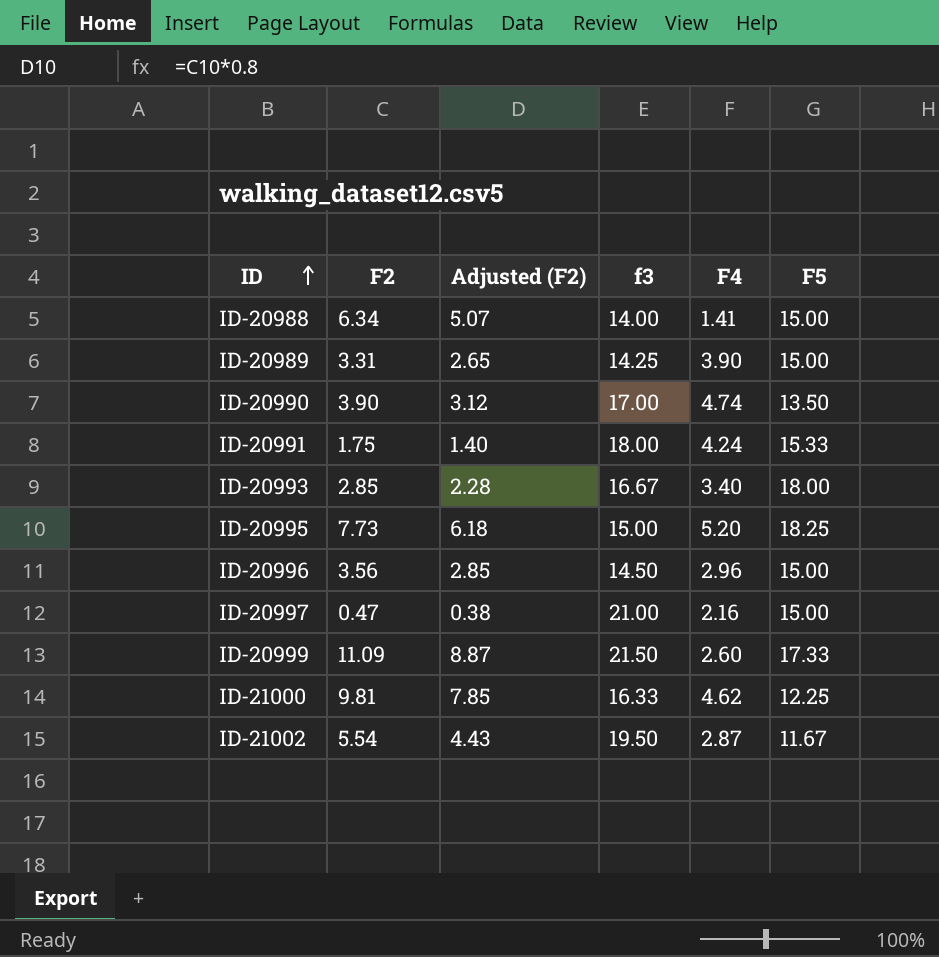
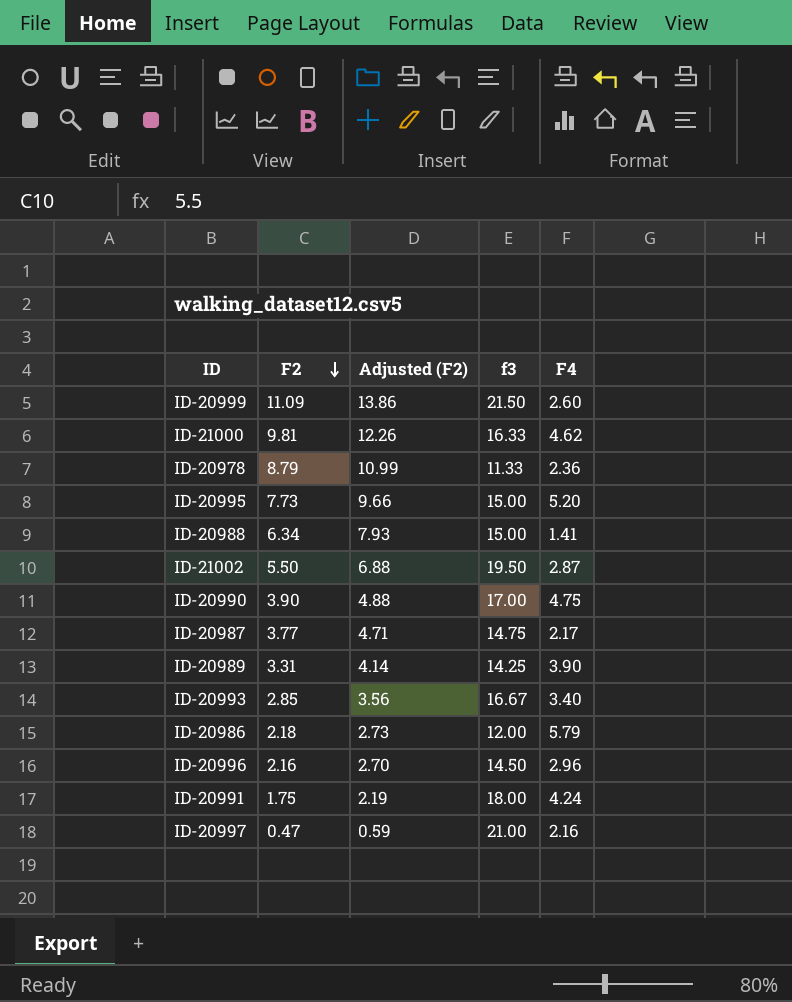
row order: ID ascending -> F2 descending
column F5 | position: 6 -> none
column Adjusted (F2) | formula: [F2] * 0.8 -> [F2] * 1.25
row ID-20978: none -> 8.79 | 10.99 | 11.33 | 2.36
ID-20988 | f3: 14.00 -> 15.00
ID-21002 | F2: 5.54 -> 5.50
ID-20990 | F4: 4.74 -> 4.75
row ID-20987: none -> 3.77 | 4.71 | 14.75 | 2.17
row ID-20986: none -> 2.18 | 2.73 | 12.00 | 5.79
ID-20996 | F2: 3.56 -> 2.16

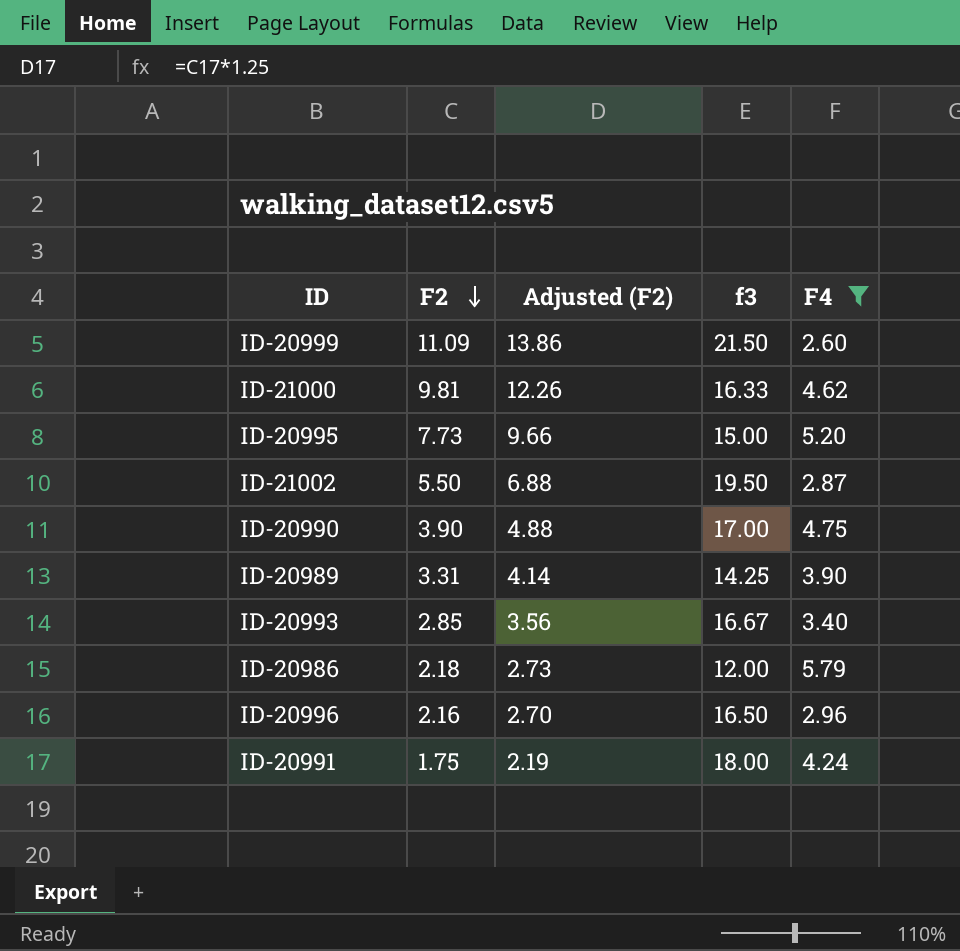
filter: none -> F4 >= 2.60
ID-20996 | f3: 14.50 -> 16.50

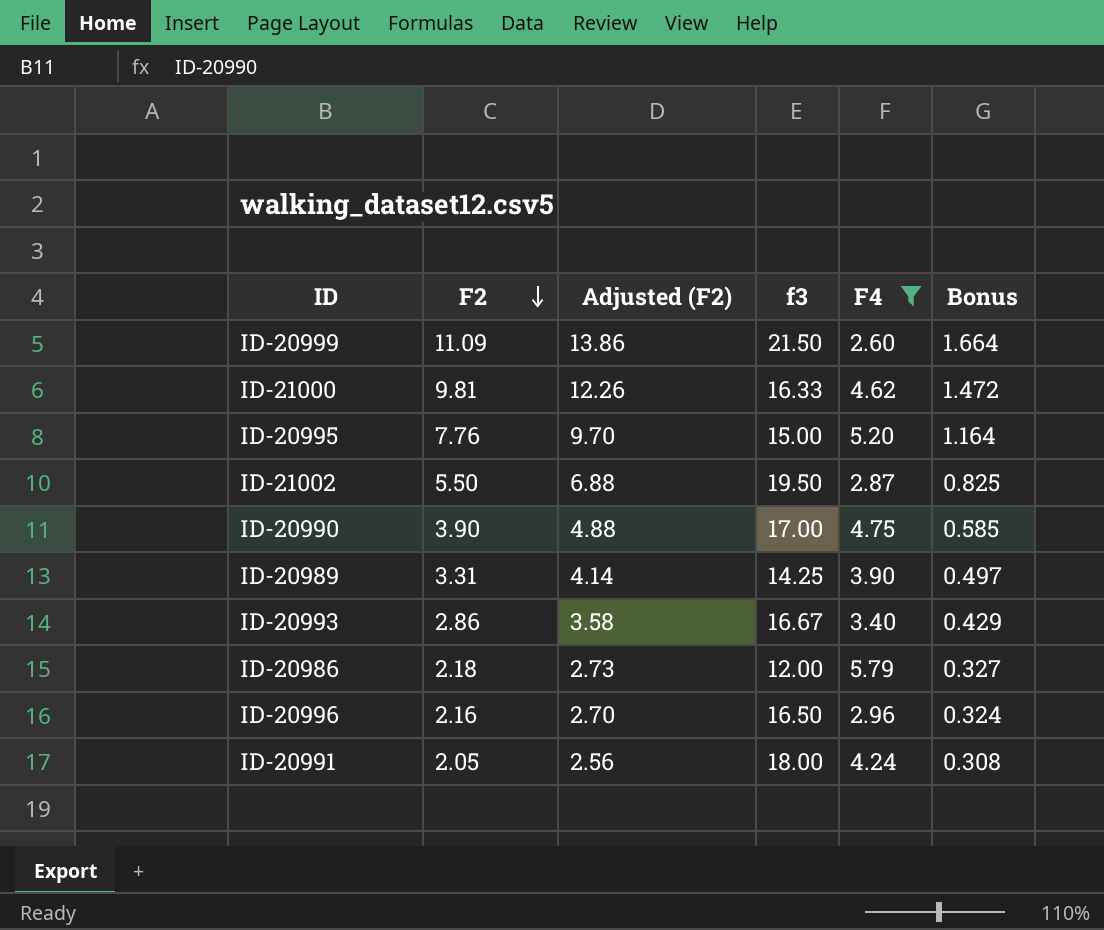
column Bonus | formula: none -> [F2] * 0.15
ID-20995 | F2: 7.73 -> 7.76
ID-20995 | Adjusted (F2): 9.66 -> 9.70
ID-20993 | F2: 2.85 -> 2.86
ID-20993 | Adjusted (F2): 3.56 -> 3.58
ID-20991 | F2: 1.75 -> 2.05
ID-20991 | Adjusted (F2): 2.19 -> 2.56

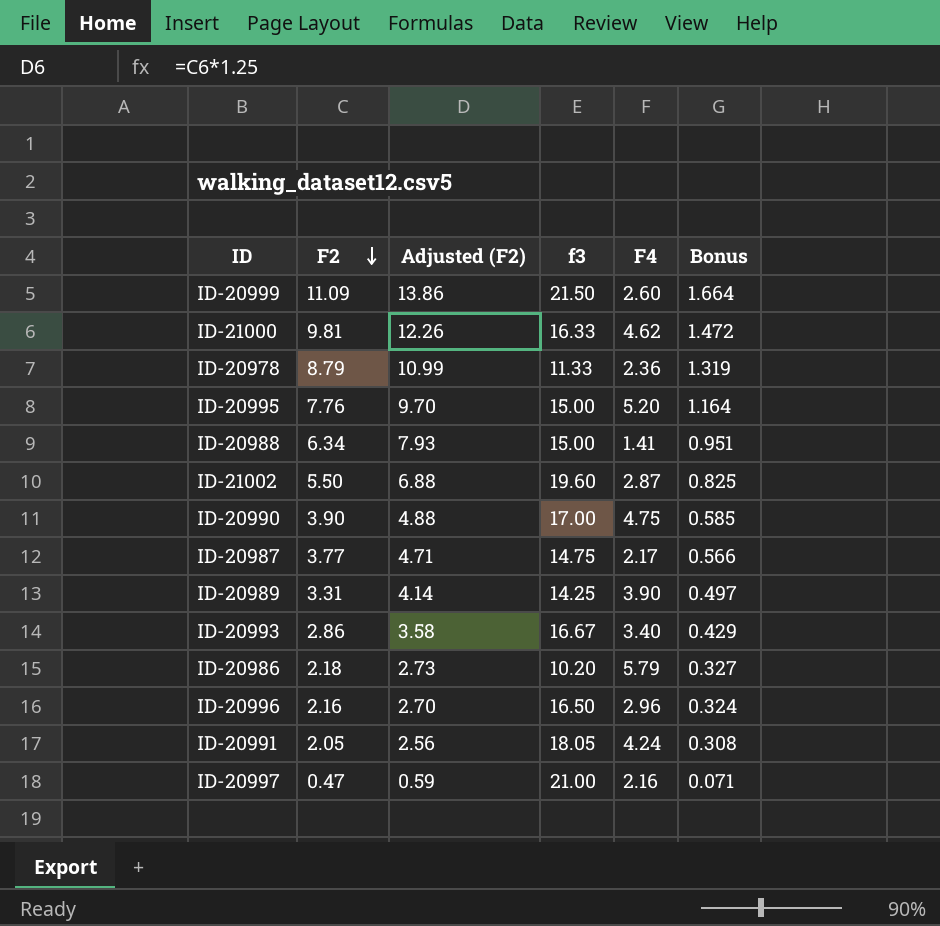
filter: F4 >= 2.60 -> none
ID-21002 | f3: 19.50 -> 19.60
ID-20986 | f3: 12.00 -> 10.20
ID-20991 | f3: 18.00 -> 18.05

